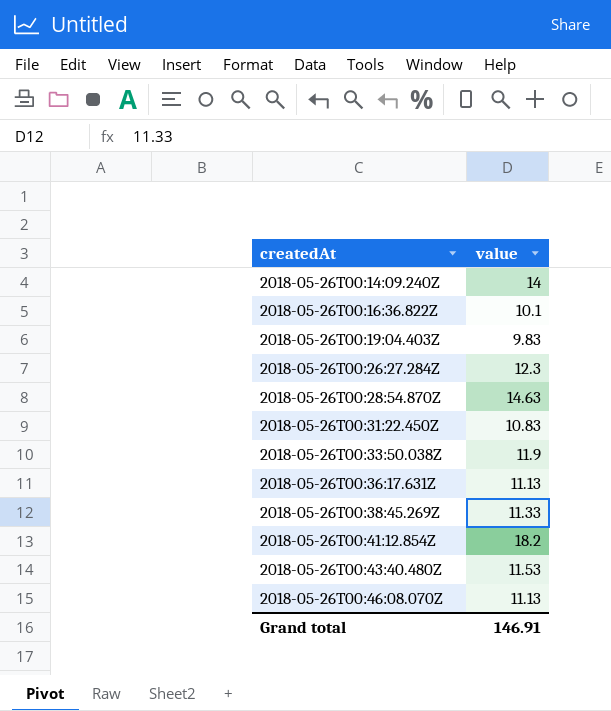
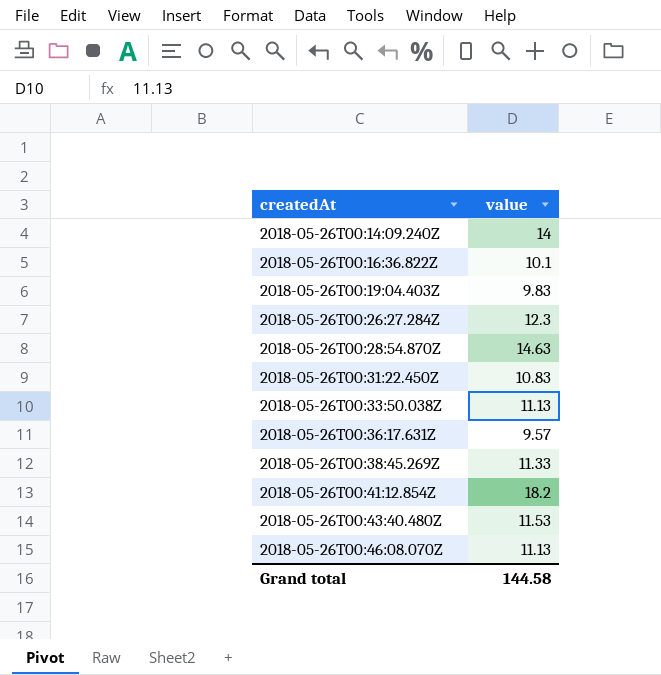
2018-05-26T00:33:50.038Z | value: 11.9 -> 11.13
2018-05-26T00:36:17.631Z | value: 11.13 -> 9.57
Grand total | value: 146.91 -> 144.58

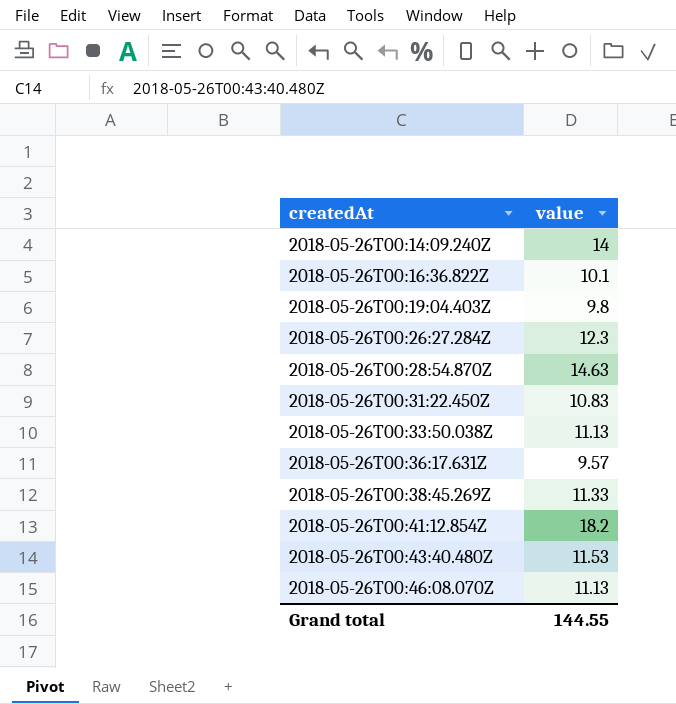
2018-05-26T00:19:04.403Z | value: 9.83 -> 9.8
Grand total | value: 144.58 -> 144.55

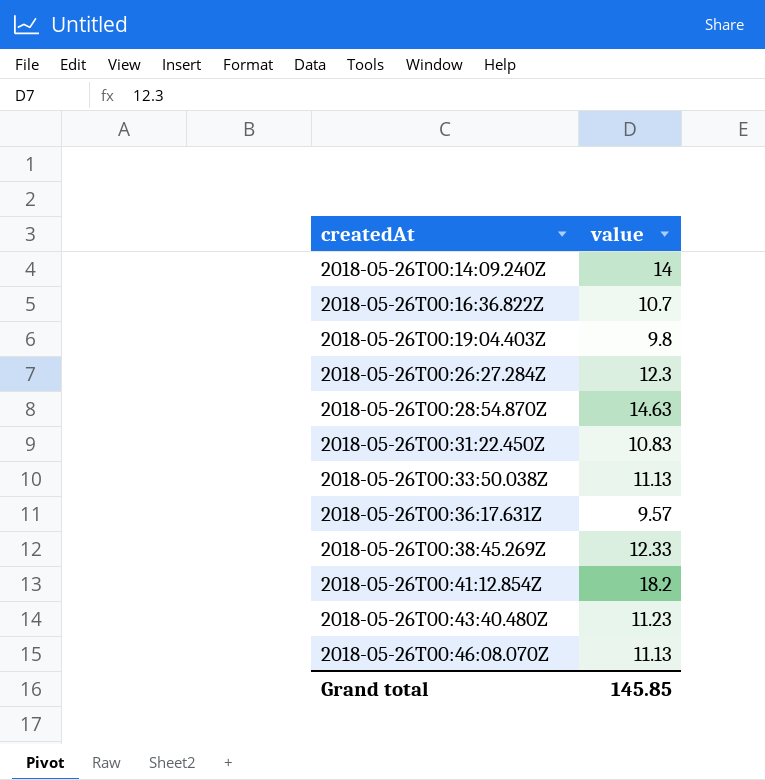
2018-05-26T00:16:36.822Z | value: 10.1 -> 10.7
2018-05-26T00:38:45.269Z | value: 11.33 -> 12.33
2018-05-26T00:43:40.480Z | value: 11.53 -> 11.23
Grand total | value: 144.55 -> 145.85

